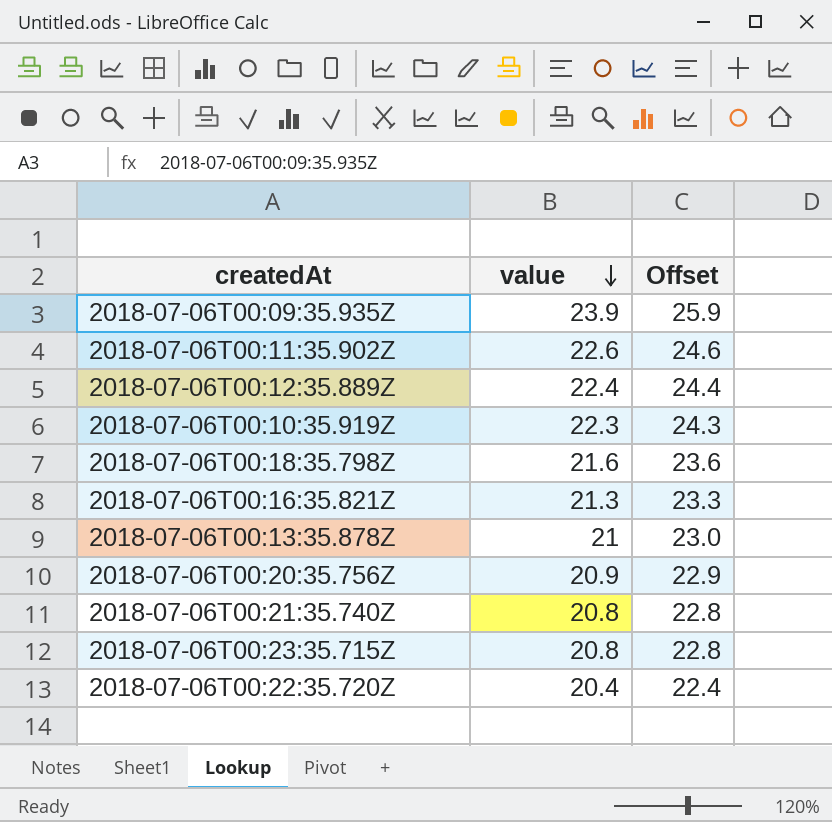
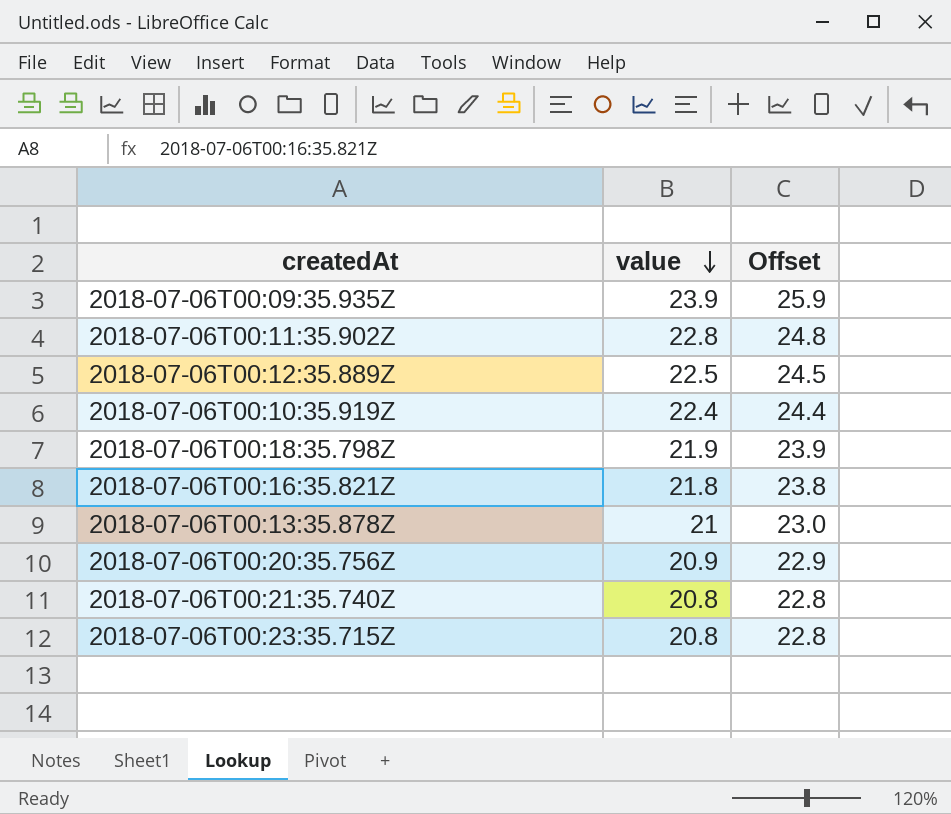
row 2018-07-06T00:22:35.720Z: 20.4 | 22.4 -> none
2018-07-06T00:11:35.902Z | value: 22.6 -> 22.8
2018-07-06T00:11:35.902Z | Offset: 24.6 -> 24.8
2018-07-06T00:12:35.889Z | value: 22.4 -> 22.5
2018-07-06T00:12:35.889Z | Offset: 24.4 -> 24.5
2018-07-06T00:10:35.919Z | value: 22.3 -> 22.4
2018-07-06T00:10:35.919Z | Offset: 24.3 -> 24.4
2018-07-06T00:18:35.798Z | value: 21.6 -> 21.9
2018-07-06T00:18:35.798Z | Offset: 23.6 -> 23.9
2018-07-06T00:16:35.821Z | value: 21.3 -> 21.8
2018-07-06T00:16:35.821Z | Offset: 23.3 -> 23.8

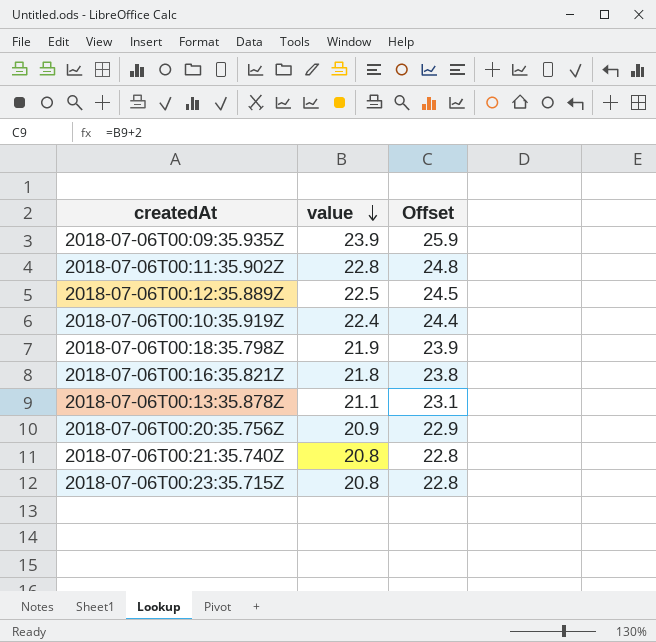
2018-07-06T00:13:35.878Z | value: 21 -> 21.1
2018-07-06T00:13:35.878Z | Offset: 23.0 -> 23.1

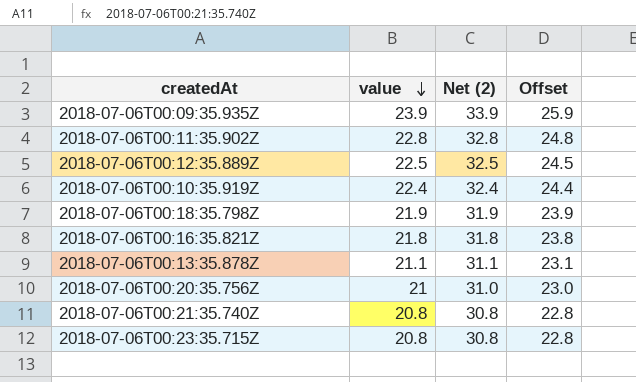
column Net (2) | formula: none -> [value] + 10
2018-07-06T00:20:35.756Z | value: 20.9 -> 21
2018-07-06T00:20:35.756Z | Offset: 22.9 -> 23.0

